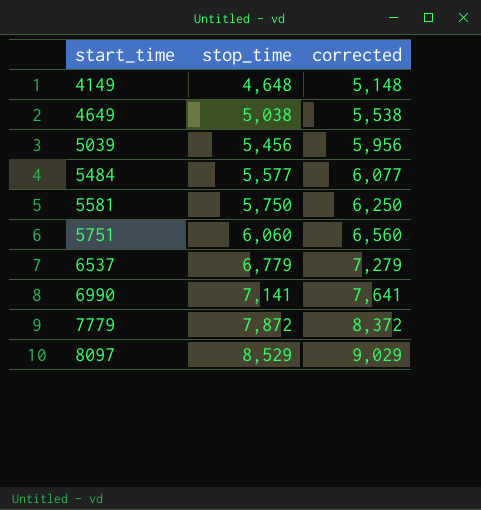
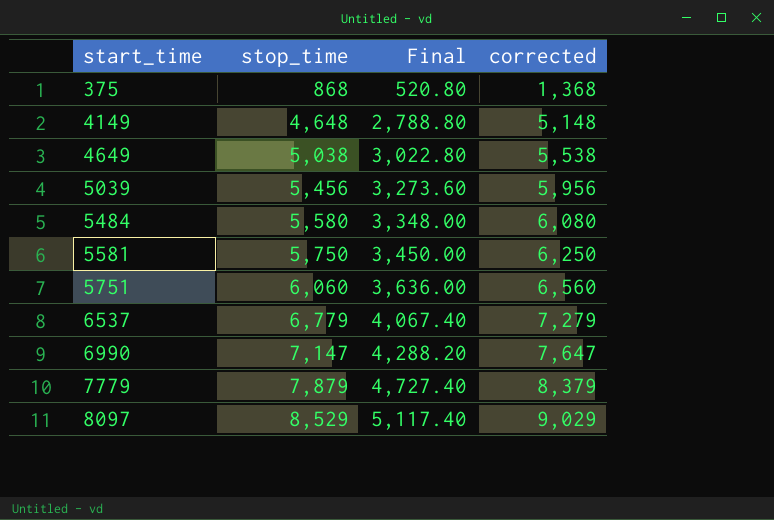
column Final | formula: none -> [stop_time] * 0.6
row 375: none -> 868 | 520.80 | 1,368
5484 | stop_time: 5,577 -> 5,580
5484 | corrected: 6,077 -> 6,080
6990 | stop_time: 7,141 -> 7,147
6990 | corrected: 7,641 -> 7,647
7779 | stop_time: 7,872 -> 7,879
7779 | corrected: 8,372 -> 8,379

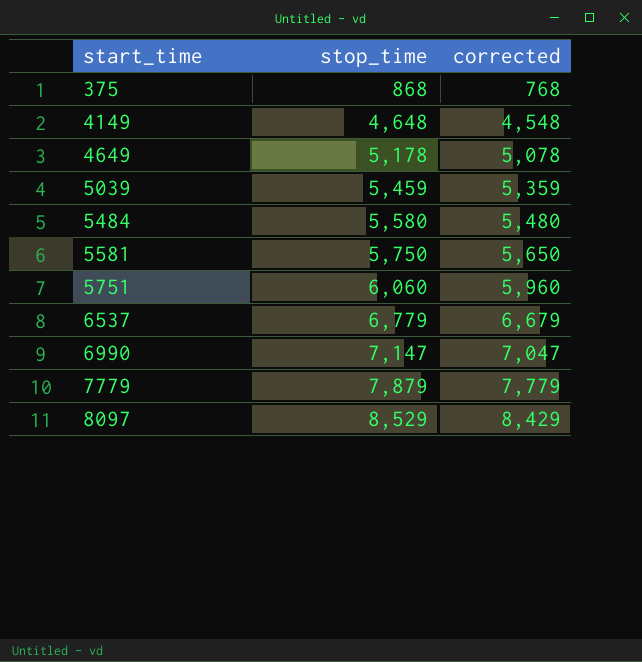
column Final | formula: [stop_time] * 0.6 -> none
column corrected | formula: [stop_time] + 500 -> [stop_time] - 100
4649 | stop_time: 5,038 -> 5,178
5039 | stop_time: 5,456 -> 5,459

